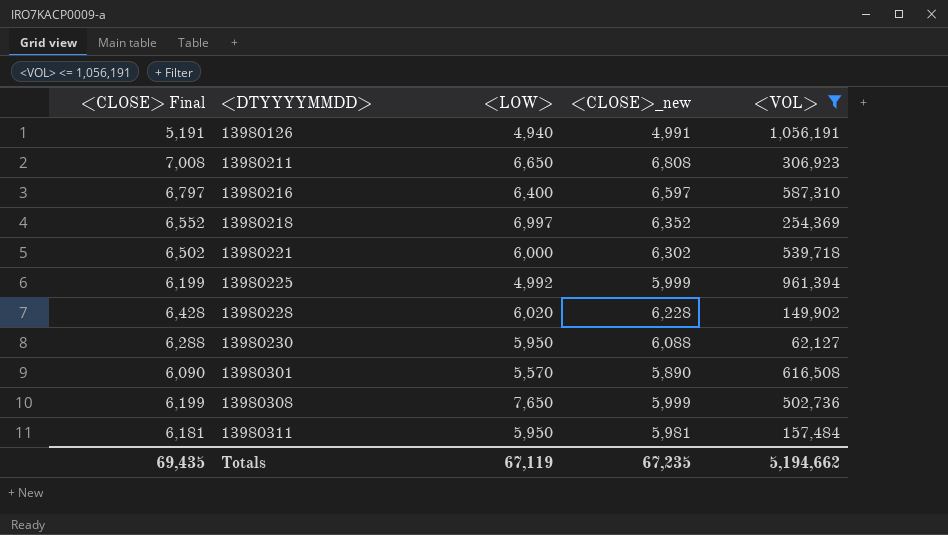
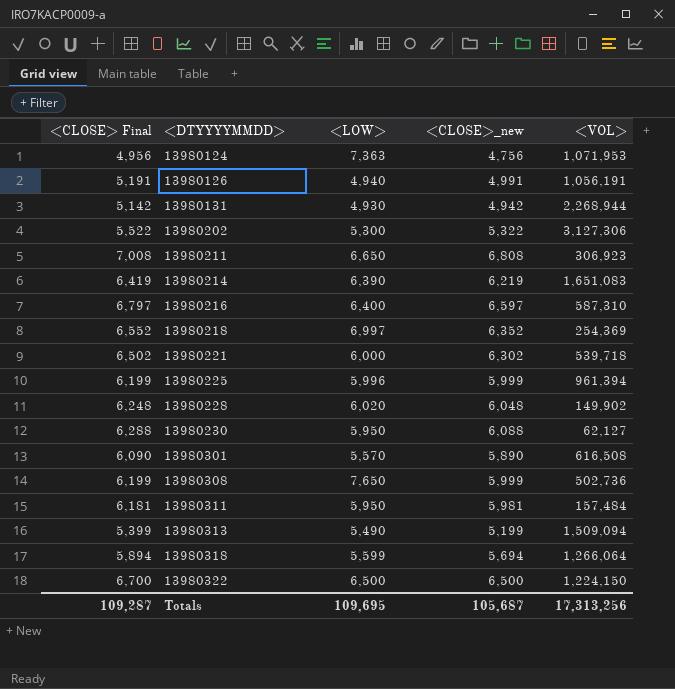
filter: <VOL> <= 1,056,191 -> none
13980225 | <LOW>: 4,992 -> 5,996
13980228 | <CLOSE> Final: 6,428 -> 6,248
13980228 | <CLOSE>_new: 6,228 -> 6,048
Totals | <CLOSE> Final: 69,435 -> 109,287
Totals | <LOW>: 67,119 -> 109,695
Totals | <CLOSE>_new: 67,235 -> 105,687
Totals | <VOL>: 5,194,662 -> 17,313,256

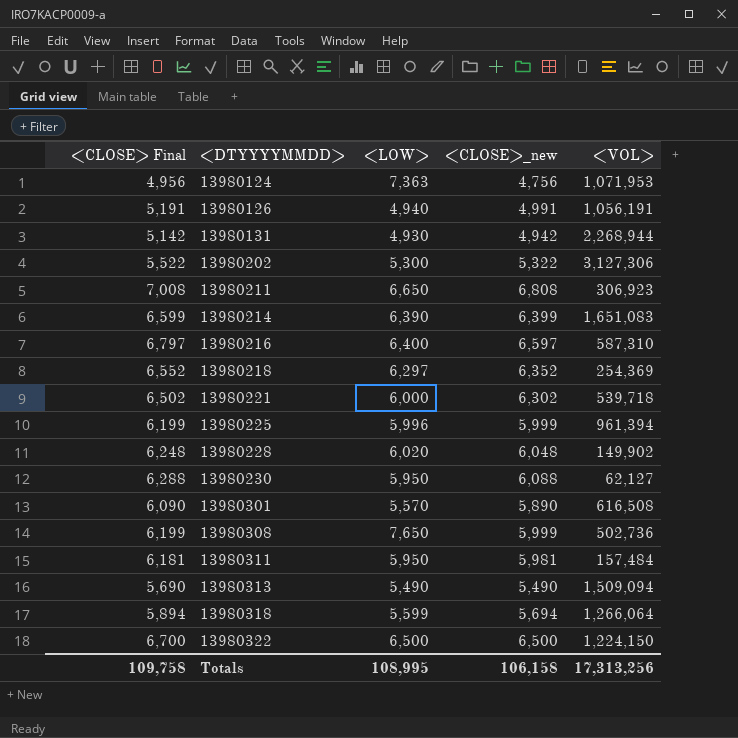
13980214 | <CLOSE> Final: 6,419 -> 6,599
13980214 | <CLOSE>_new: 6,219 -> 6,399
13980218 | <LOW>: 6,997 -> 6,297
13980313 | <CLOSE> Final: 5,399 -> 5,690
13980313 | <CLOSE>_new: 5,199 -> 5,490
Totals | <CLOSE> Final: 109,287 -> 109,758
Totals | <LOW>: 109,695 -> 108,995
Totals | <CLOSE>_new: 105,687 -> 106,158

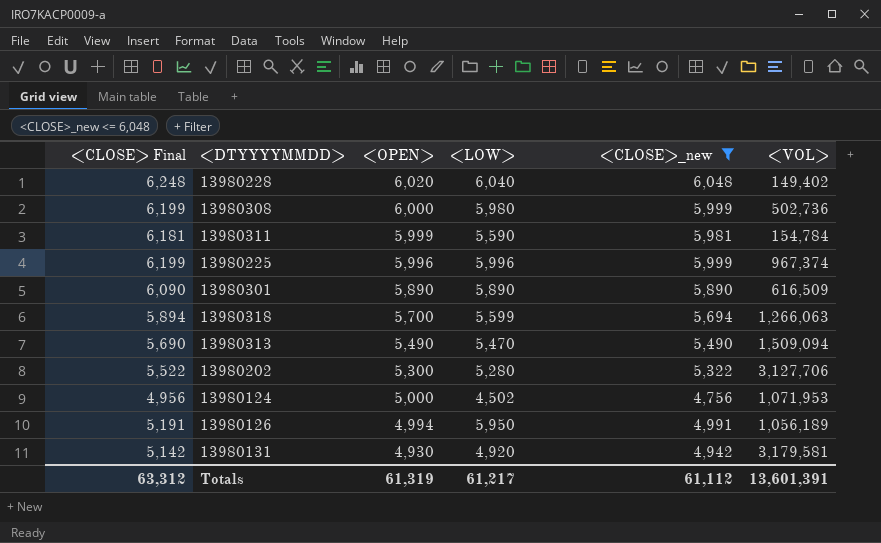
filter: none -> <CLOSE>_new <= 6,048
row order: <DTYYYYMMDD> ascending -> <OPEN> descending
column <OPEN> | position: none -> 3
13980228 | <LOW>: 6,020 -> 6,040
13980228 | <VOL>: 149,902 -> 149,402
13980308 | <LOW>: 7,650 -> 5,980
13980311 | <LOW>: 5,950 -> 5,590
13980311 | <VOL>: 157,484 -> 154,784
13980225 | <VOL>: 961,394 -> 967,374
13980301 | <LOW>: 5,570 -> 5,890
13980301 | <VOL>: 616,508 -> 616,509
13980318 | <VOL>: 1,266,064 -> 1,266,063
13980313 | <LOW>: 5,490 -> 5,470
13980202 | <LOW>: 5,300 -> 5,280
13980202 | <VOL>: 3,127,306 -> 3,127,706
13980124 | <LOW>: 7,363 -> 4,502
13980126 | <LOW>: 4,940 -> 5,950
13980126 | <VOL>: 1,056,191 -> 1,056,189
13980131 | <LOW>: 4,930 -> 4,920
13980131 | <VOL>: 2,268,944 -> 3,179,581
Totals | <CLOSE> Final: 109,758 -> 63,312
Totals | <LOW>: 108,995 -> 61,217
Totals | <CLOSE>_new: 106,158 -> 61,112
Totals | <VOL>: 17,313,256 -> 13,601,391

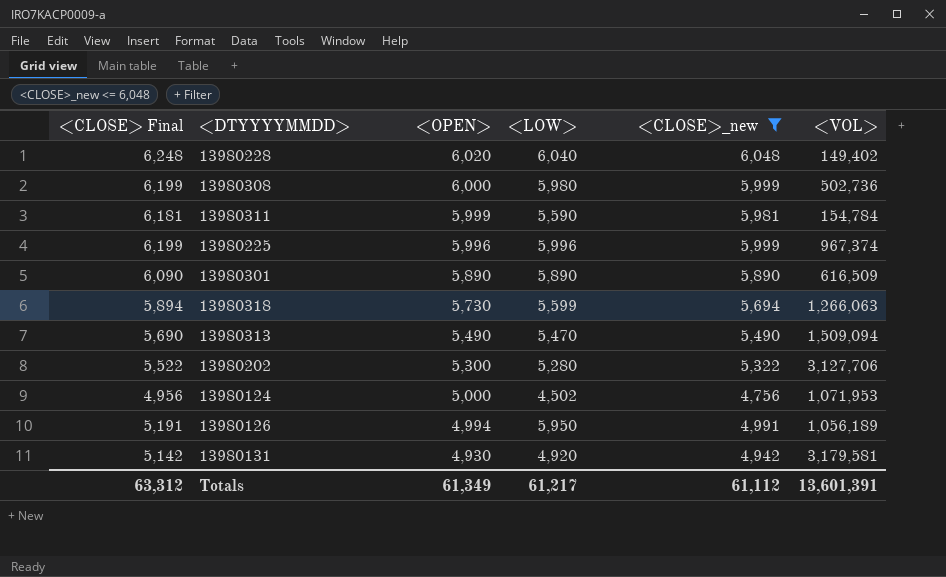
13980318 | <OPEN>: 5,700 -> 5,730
Totals | <OPEN>: 61,319 -> 61,349

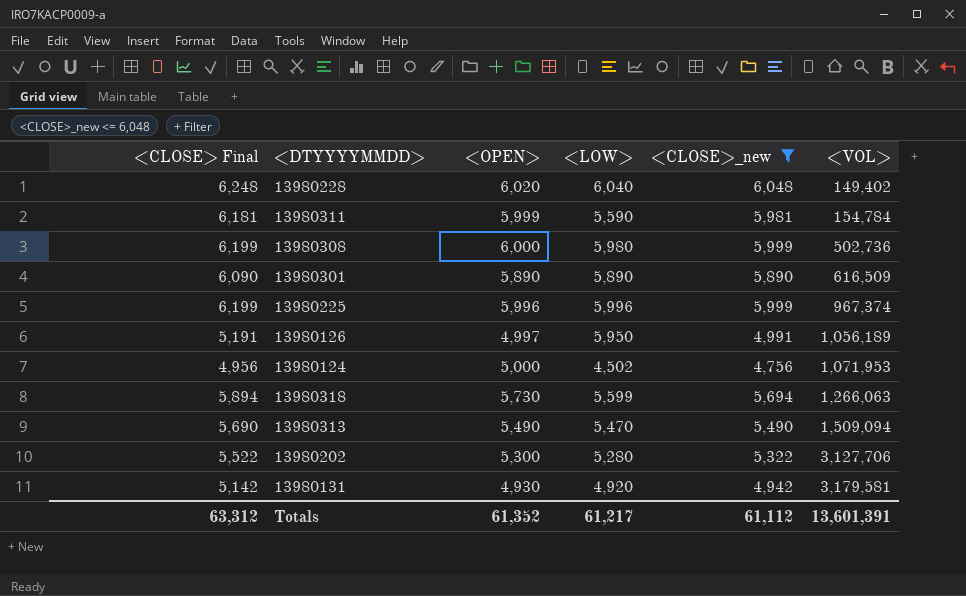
row order: <OPEN> descending -> <VOL> ascending
13980126 | <OPEN>: 4,994 -> 4,997
Totals | <OPEN>: 61,349 -> 61,352

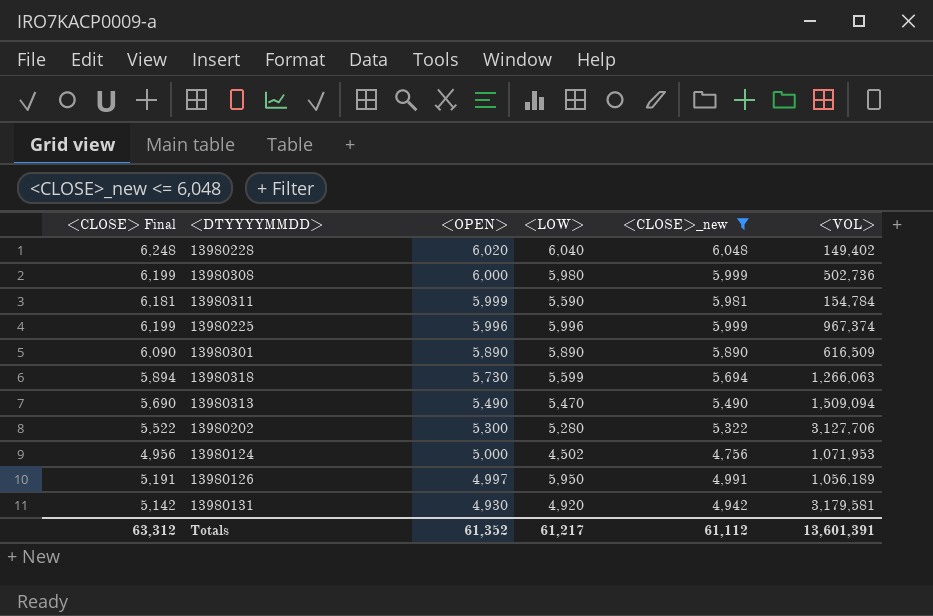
row order: <VOL> ascending -> <OPEN> descending

